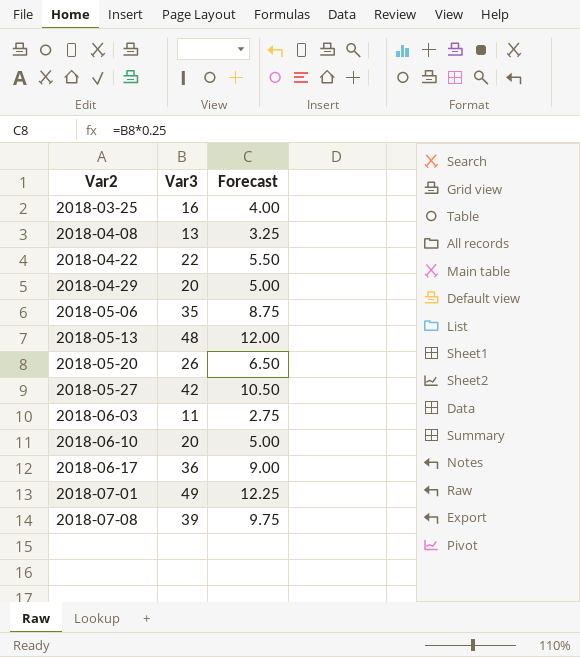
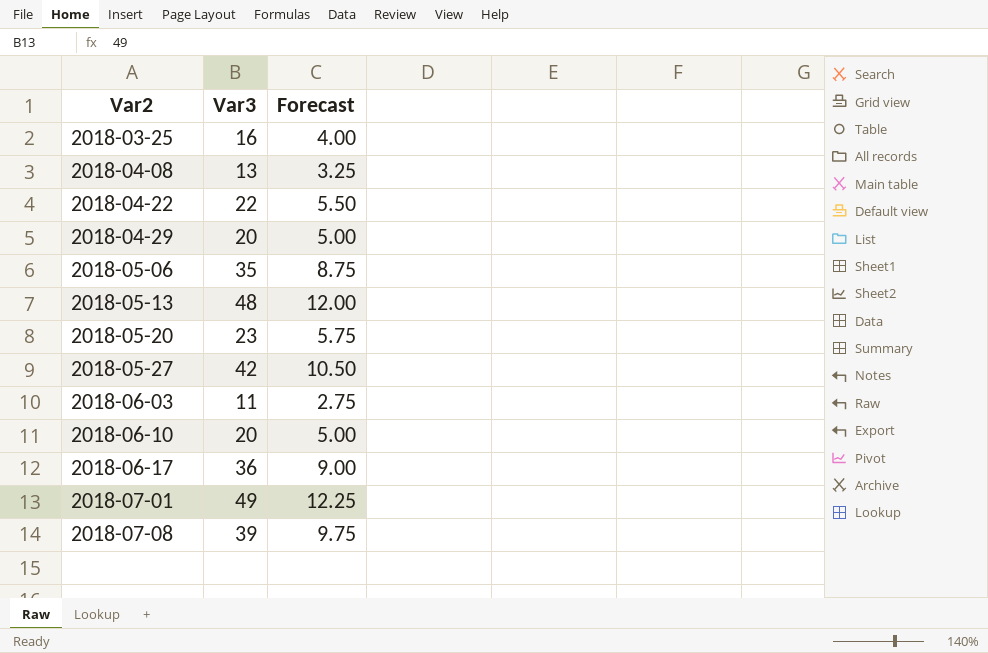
2018-05-20 | Var3: 26 -> 23
2018-05-20 | Forecast: 6.50 -> 5.75

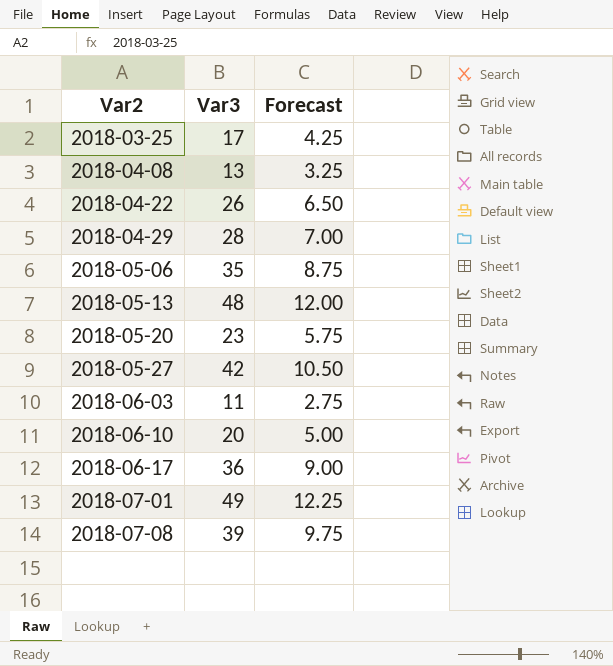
2018-03-25 | Var3: 16 -> 17
2018-03-25 | Forecast: 4.00 -> 4.25
2018-04-22 | Var3: 22 -> 26
2018-04-22 | Forecast: 5.50 -> 6.50
2018-04-29 | Var3: 20 -> 28
2018-04-29 | Forecast: 5.00 -> 7.00

